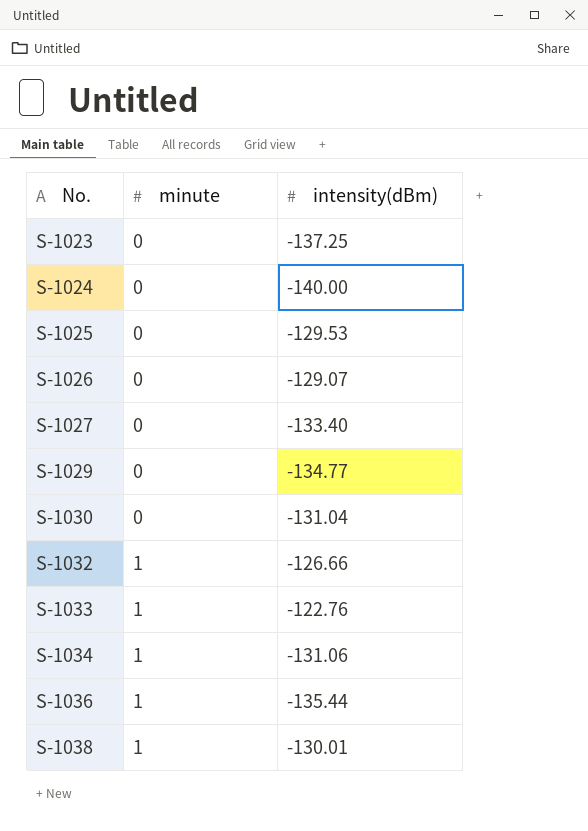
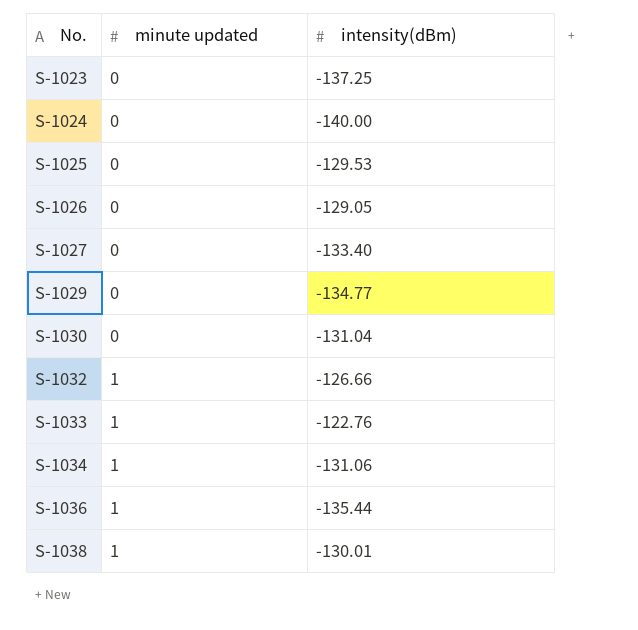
column name: minute -> minute updated
S-1026 | intensity(dBm): -129.07 -> -129.05

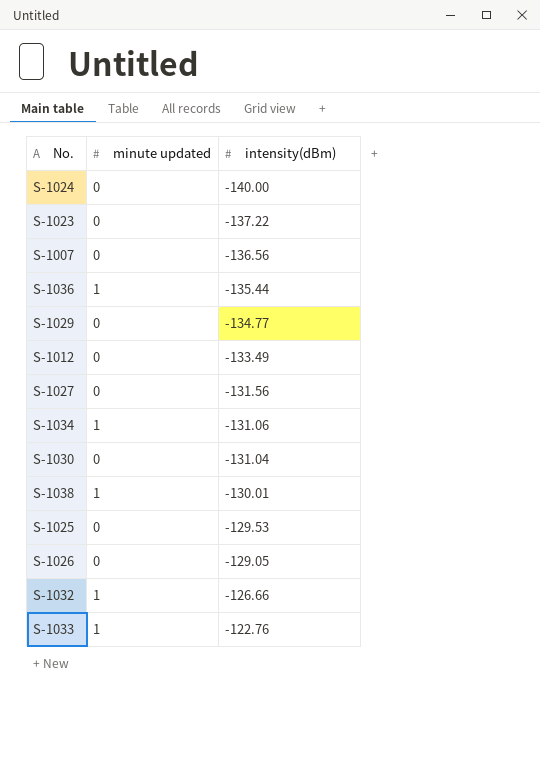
row order: No. ascending -> intensity(dBm) ascending
S-1023 | intensity(dBm): -137.25 -> -137.22
row S-1007: none -> 0 | -136.56
row S-1012: none -> 0 | -133.49
S-1027 | intensity(dBm): -133.40 -> -131.56

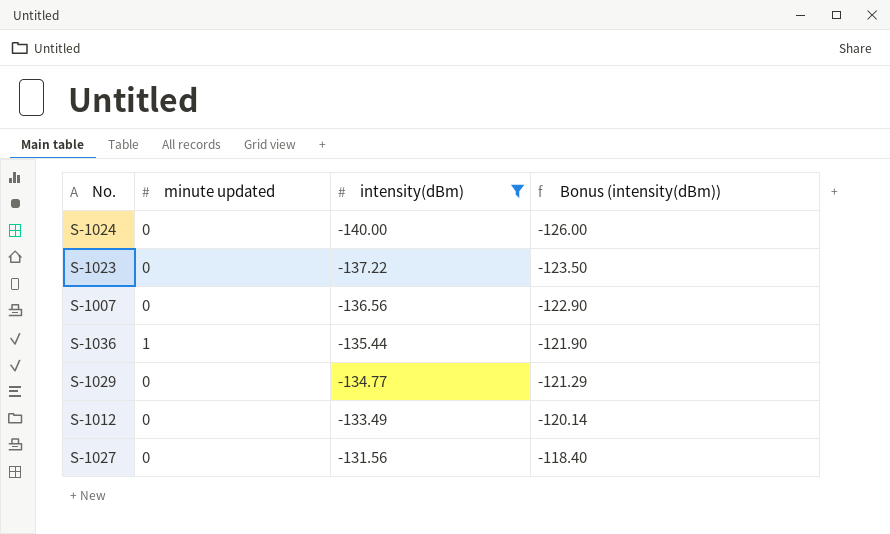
filter: none -> intensity(dBm) <= -131.56
column Bonus (intensity(dBm)) | formula: none -> [intensity(dBm)] * 0.9

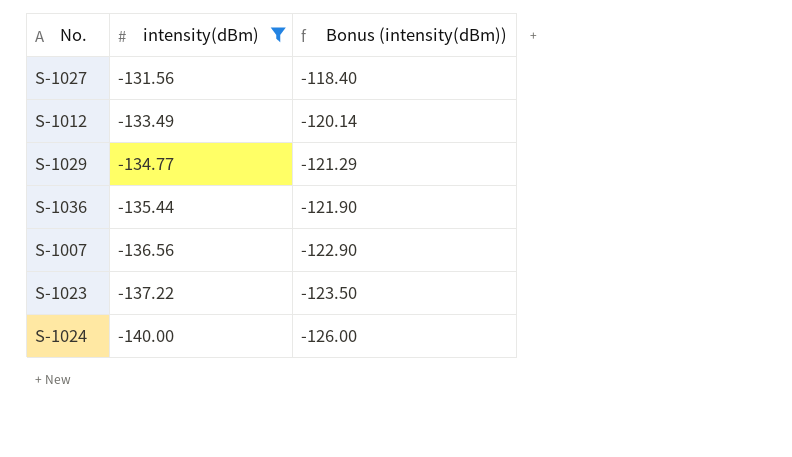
row order: intensity(dBm) ascending -> intensity(dBm) descending
column minute updated | position: 2 -> none

